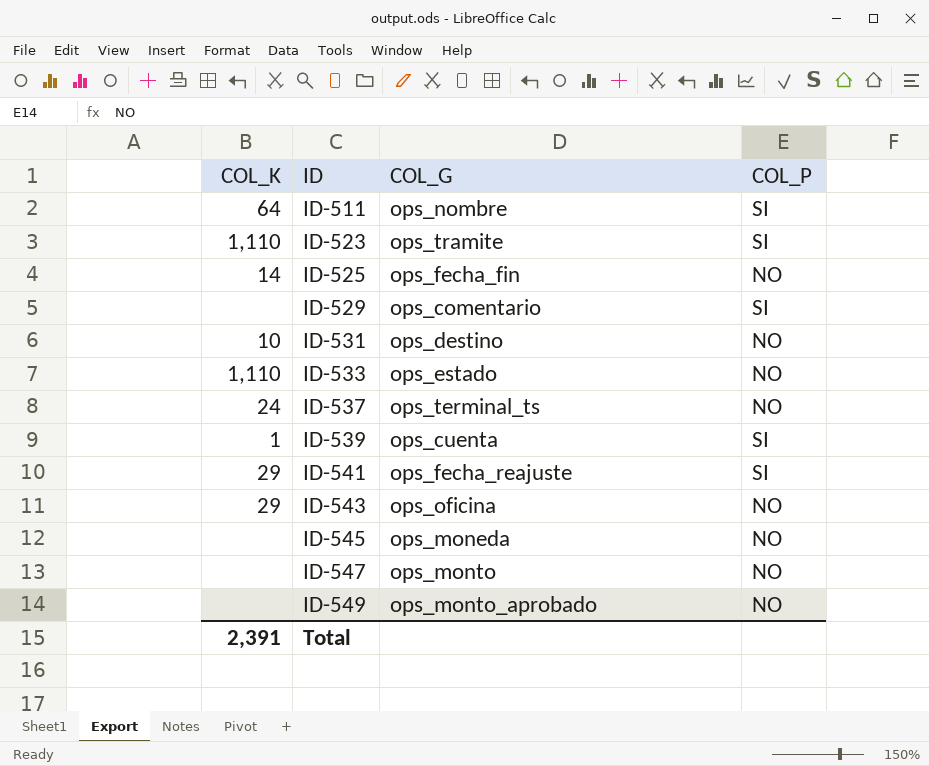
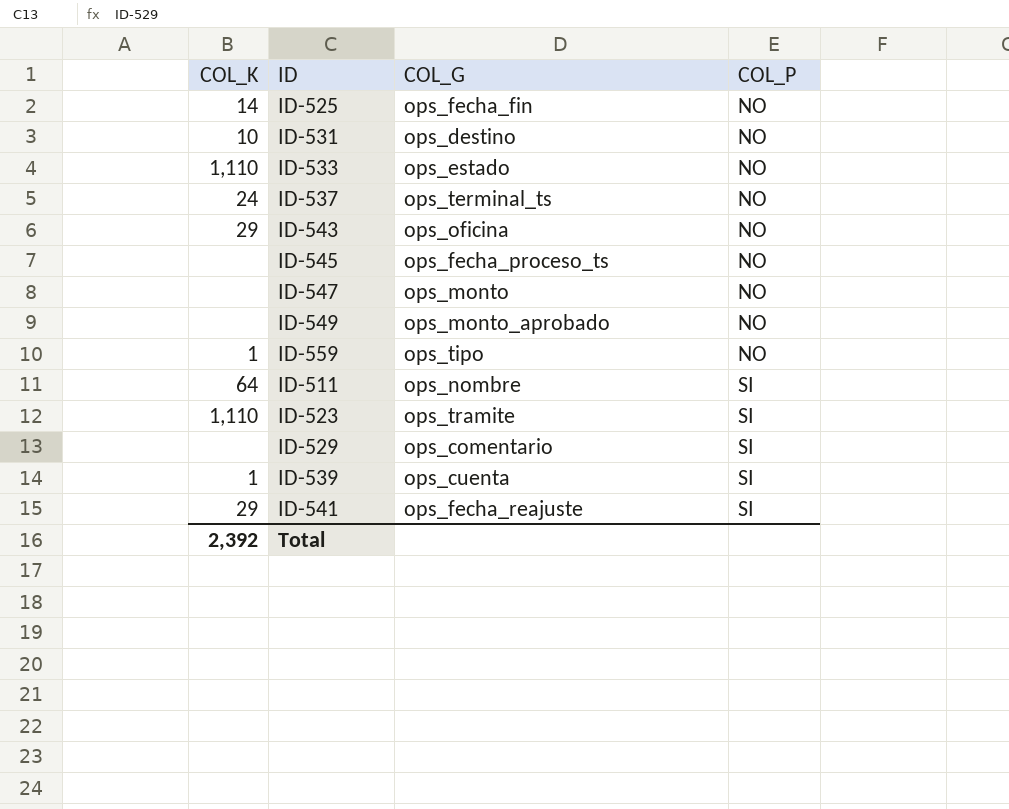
row order: ID ascending -> COL_P ascending
ID-545 | COL_G: ops_moneda -> ops_fecha_proceso_ts
row ID-559: none -> 1 | ops_tipo | NO
Total | COL_K: 2,391 -> 2,392

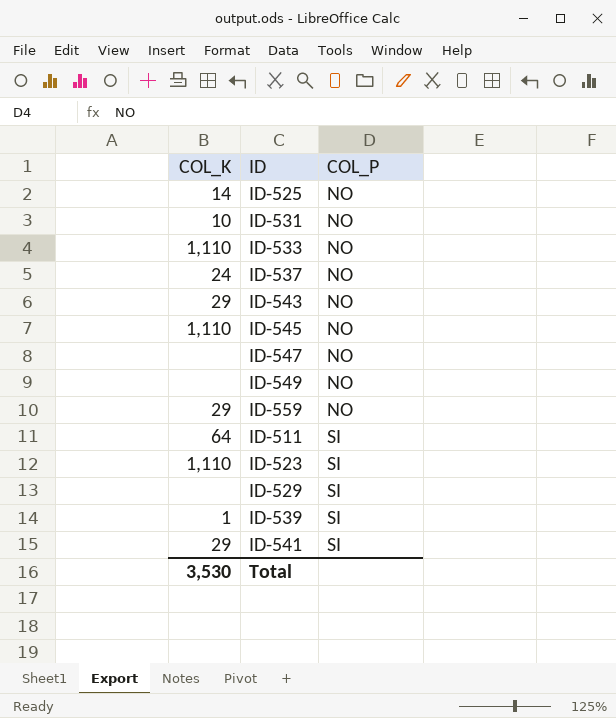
column COL_G | position: 3 -> none
ID-545 | COL_K: none -> 1,110
ID-559 | COL_K: 1 -> 29
Total | COL_K: 2,392 -> 3,530

